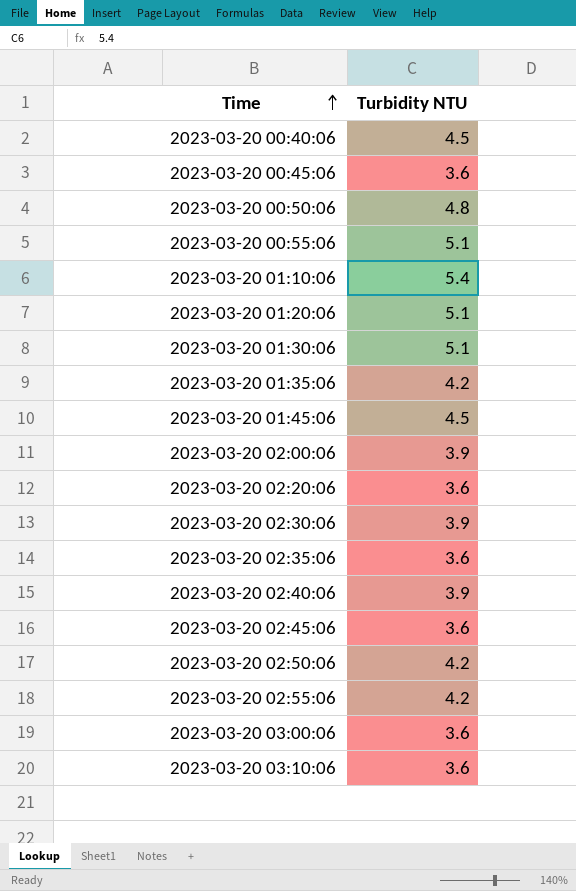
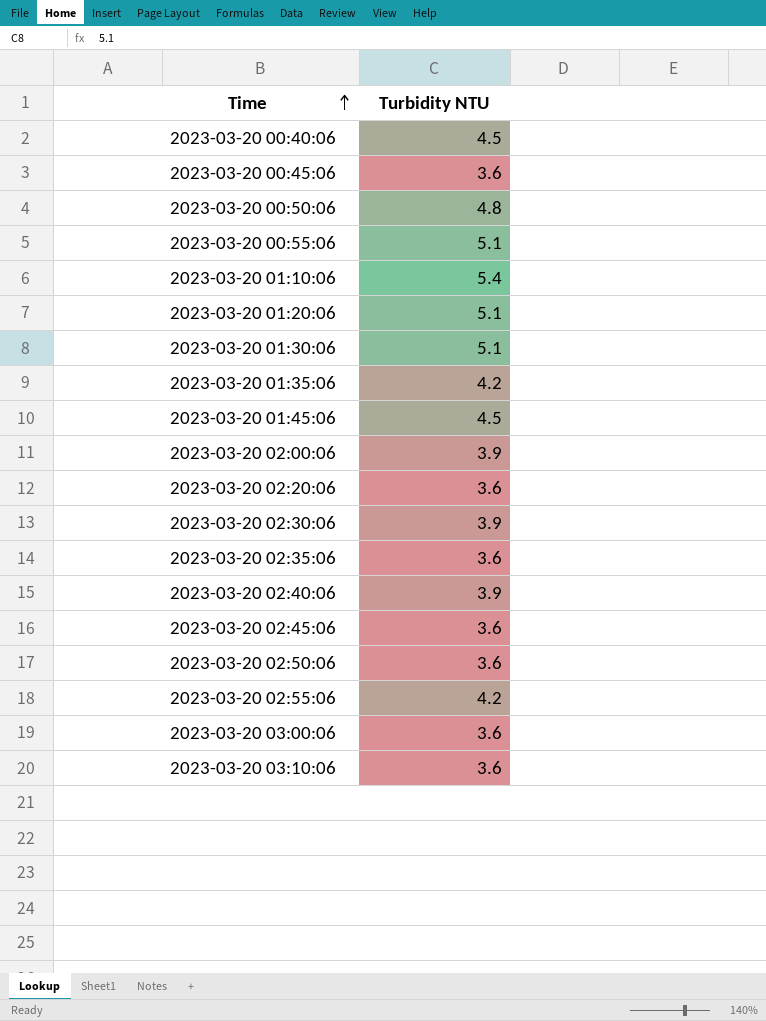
2023-03-20 02:50:06 | Turbidity NTU: 4.2 -> 3.6

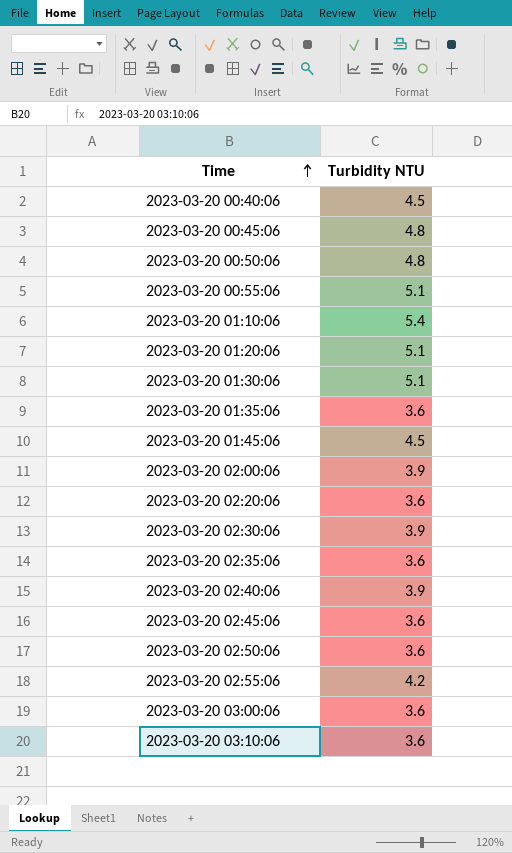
2023-03-20 00:45:06 | Turbidity NTU: 3.6 -> 4.8
2023-03-20 01:35:06 | Turbidity NTU: 4.2 -> 3.6

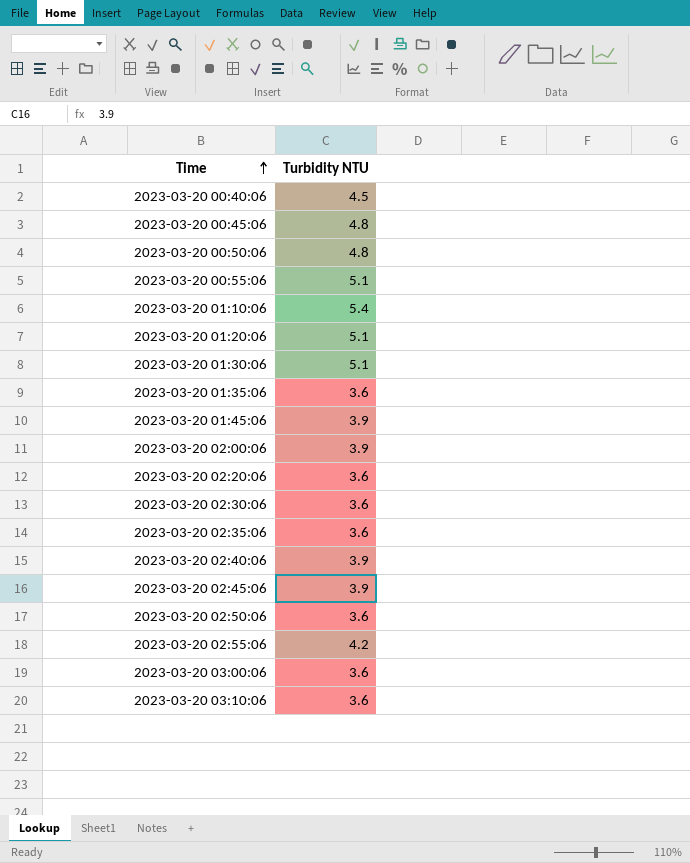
2023-03-20 01:45:06 | Turbidity NTU: 4.5 -> 3.9
2023-03-20 02:30:06 | Turbidity NTU: 3.9 -> 3.6
2023-03-20 02:45:06 | Turbidity NTU: 3.6 -> 3.9

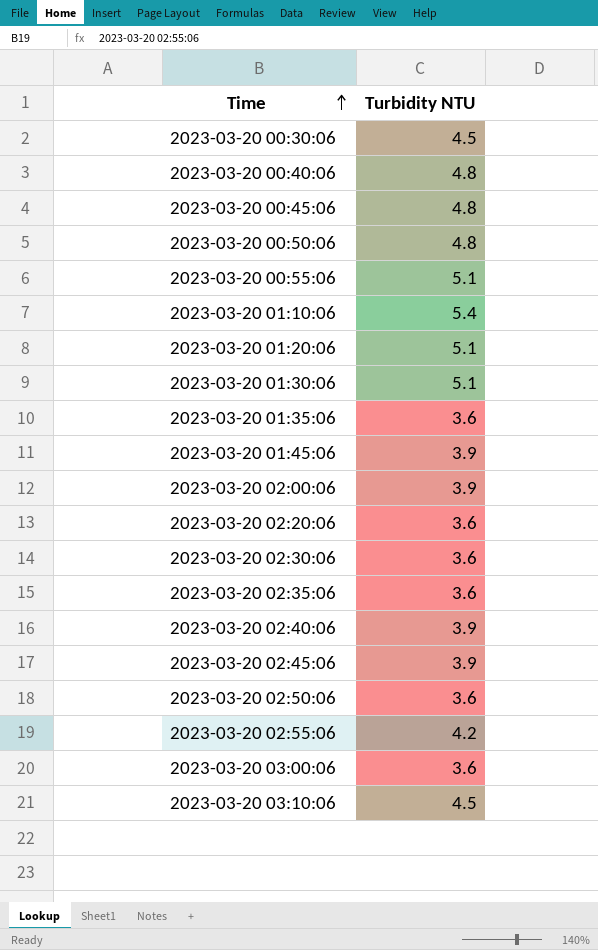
row 2023-03-20 00:30:06: none -> 4.5
2023-03-20 00:40:06 | Turbidity NTU: 4.5 -> 4.8
2023-03-20 03:10:06 | Turbidity NTU: 3.6 -> 4.5

